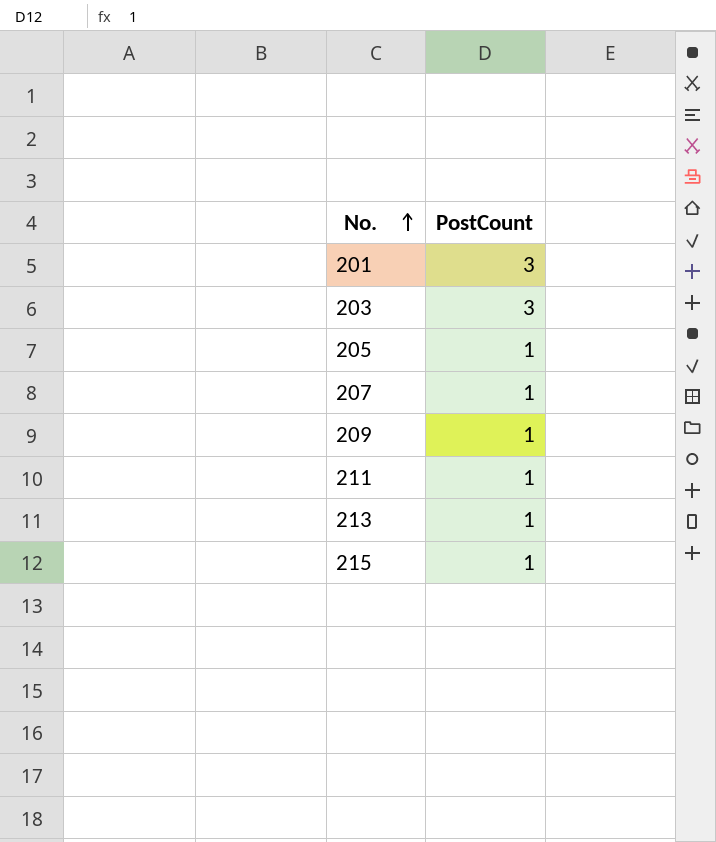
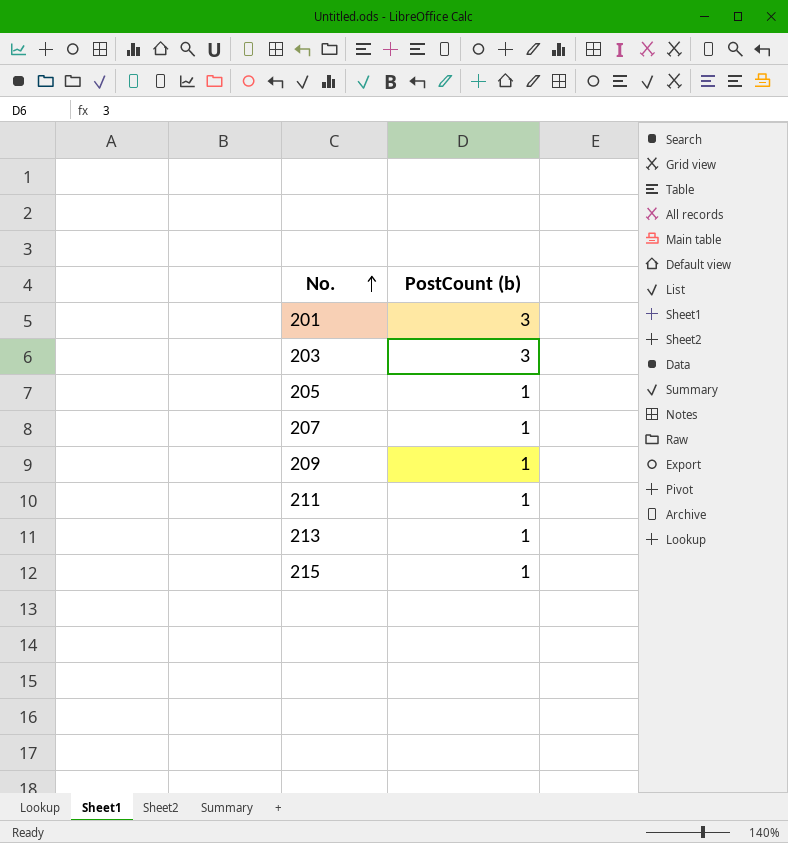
column name: PostCount -> PostCount (b)

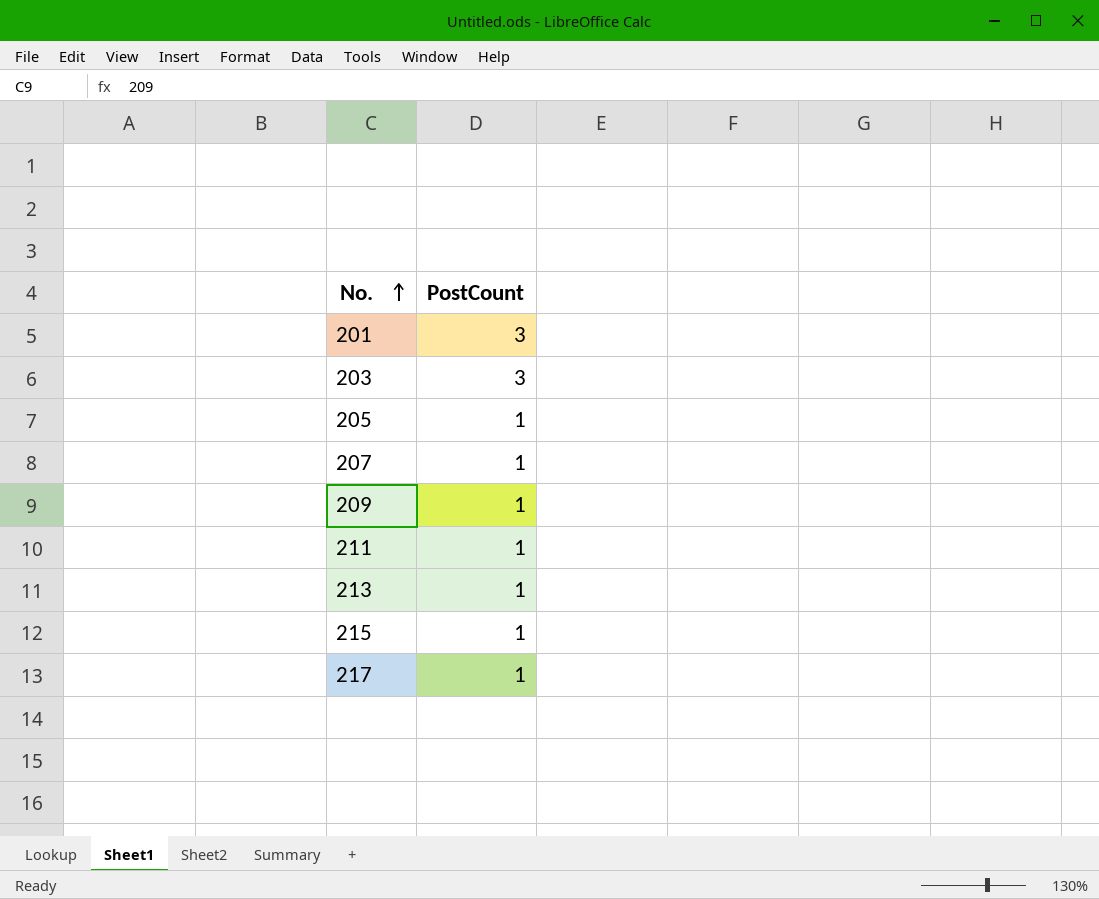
column name: PostCount (b) -> PostCount
row 217: none -> 1

